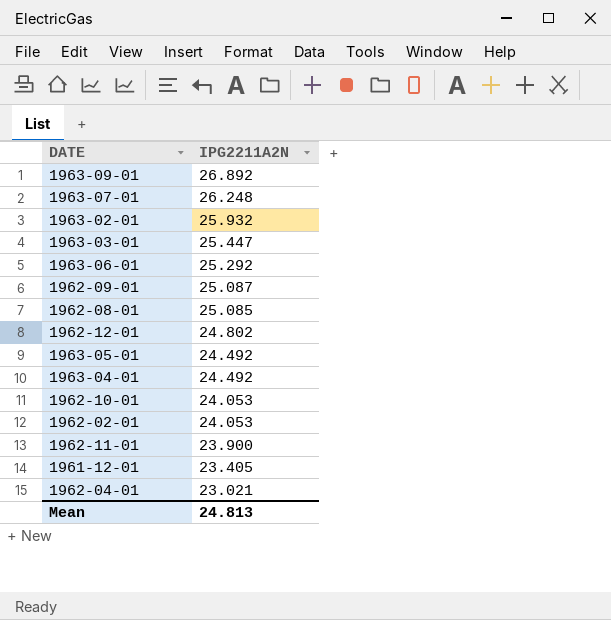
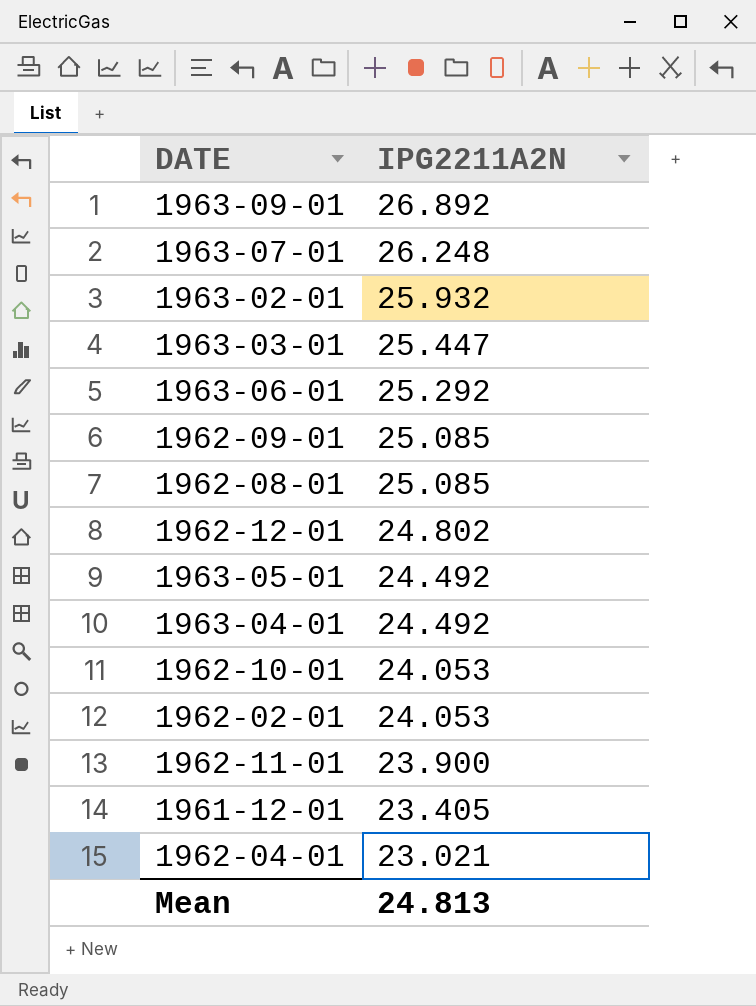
1962-09-01 | IPG2211A2N: 25.087 -> 25.085

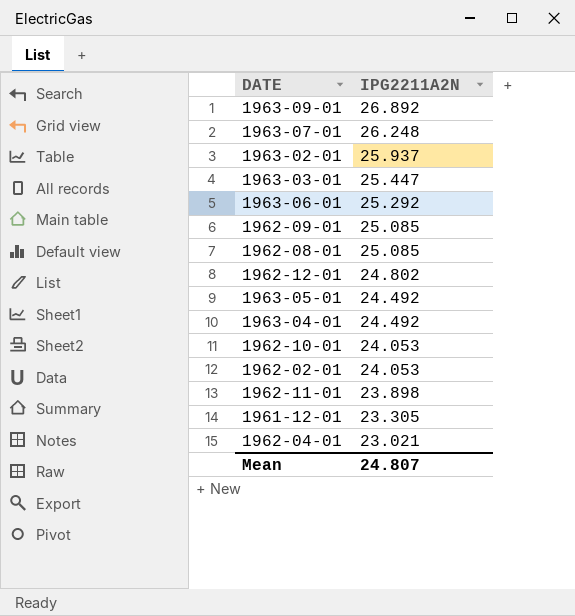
1963-02-01 | IPG2211A2N: 25.932 -> 25.937
1962-11-01 | IPG2211A2N: 23.900 -> 23.898
1961-12-01 | IPG2211A2N: 23.405 -> 23.305
Mean | IPG2211A2N: 24.813 -> 24.807

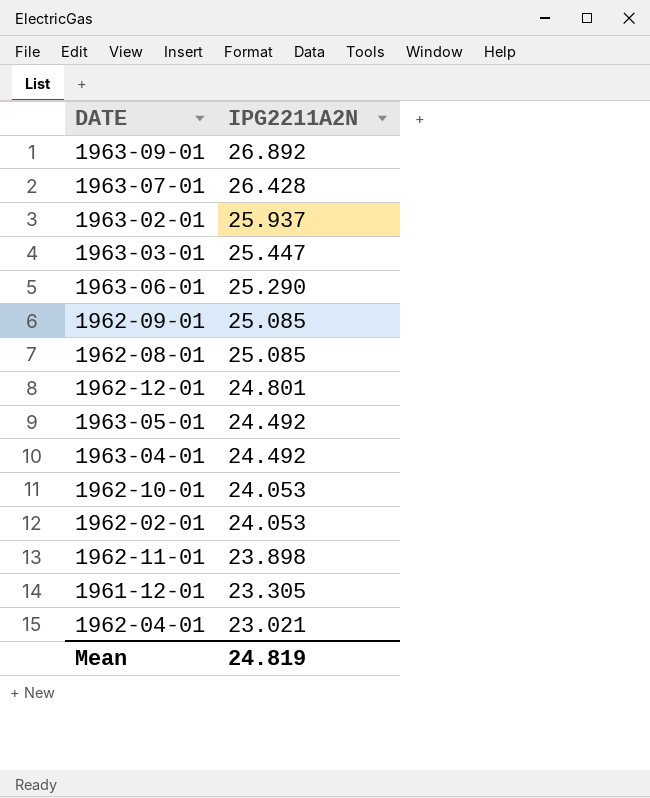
1963-07-01 | IPG2211A2N: 26.248 -> 26.428
1963-06-01 | IPG2211A2N: 25.292 -> 25.290
1962-12-01 | IPG2211A2N: 24.802 -> 24.801
Mean | IPG2211A2N: 24.807 -> 24.819

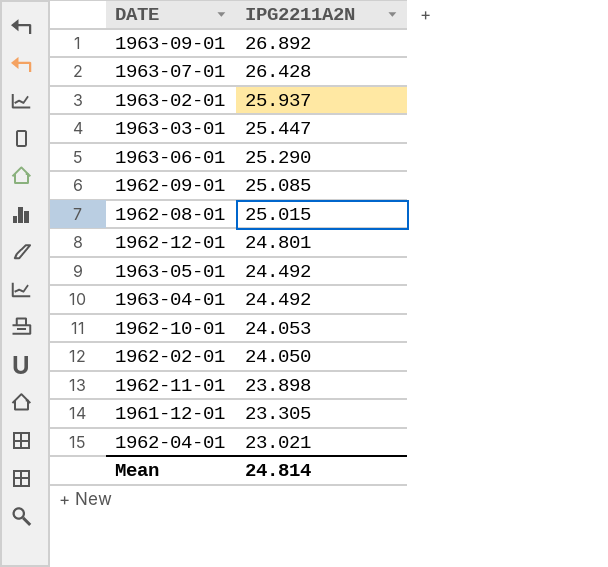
1962-08-01 | IPG2211A2N: 25.085 -> 25.015
1962-02-01 | IPG2211A2N: 24.053 -> 24.050
Mean | IPG2211A2N: 24.819 -> 24.814

